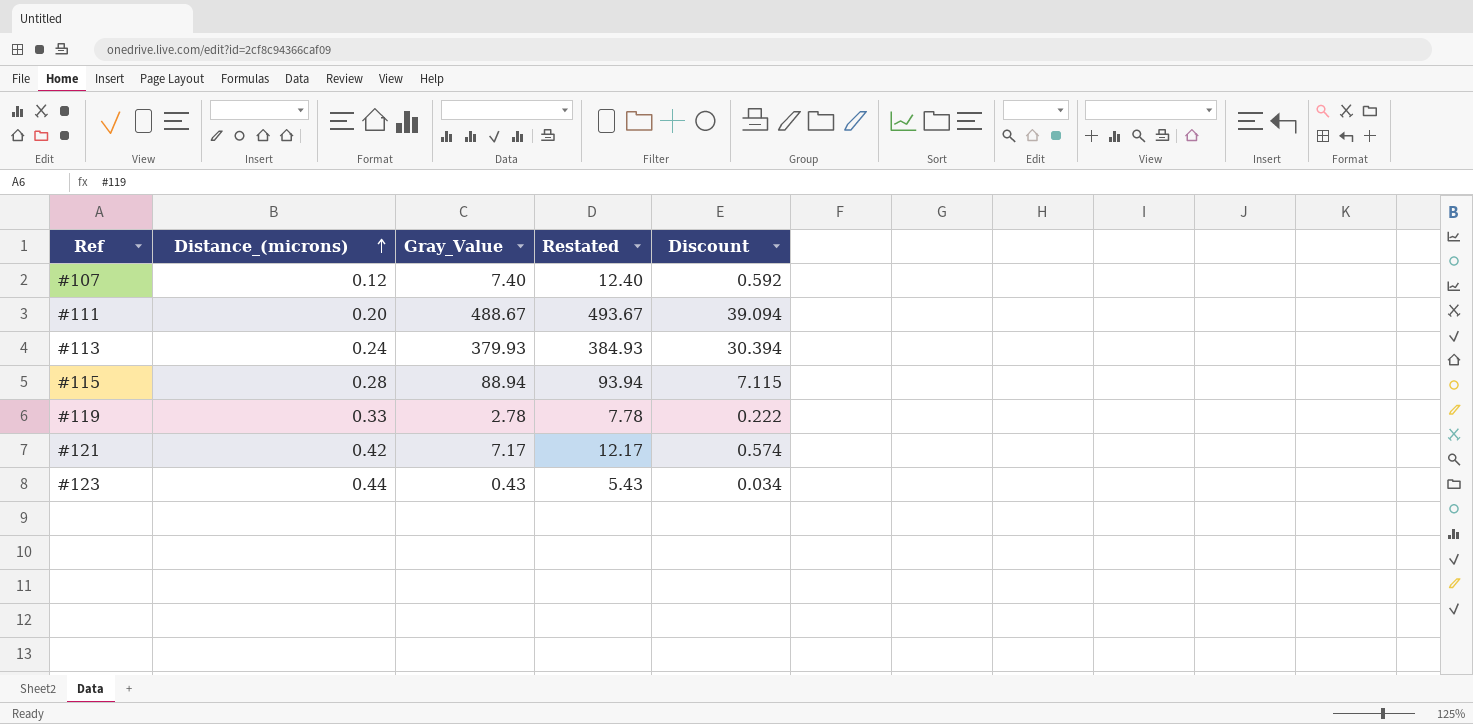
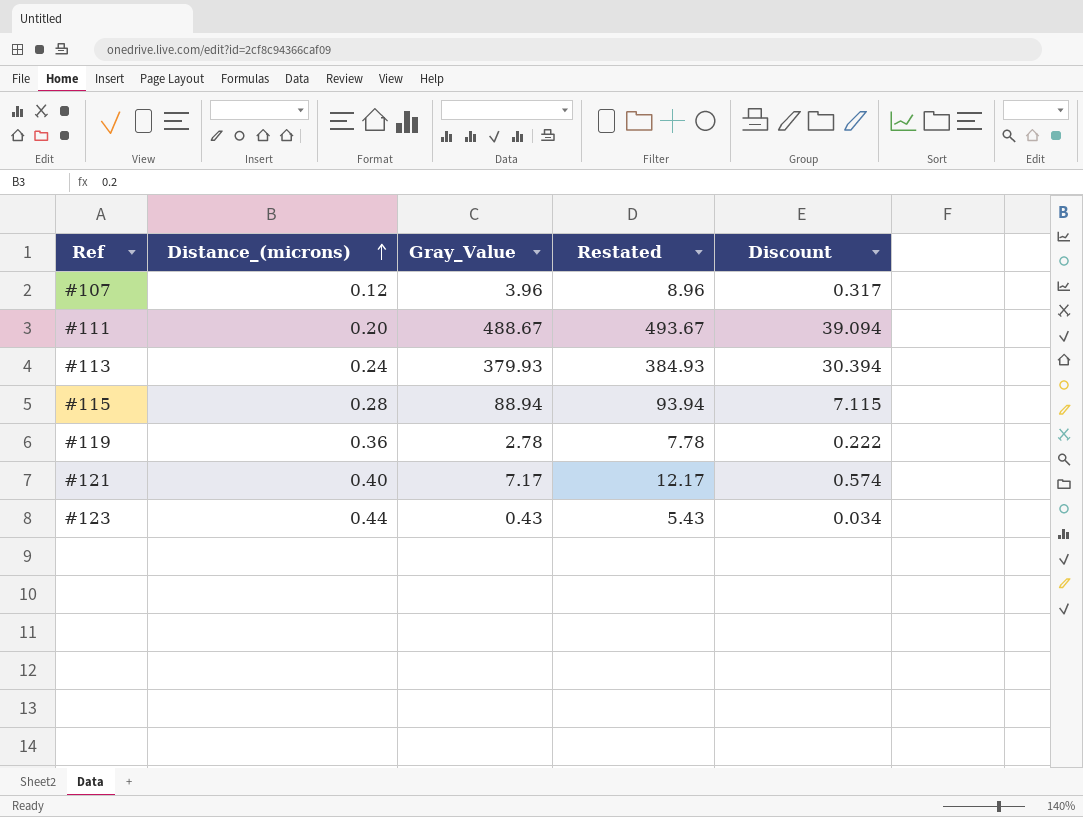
#107 | Gray_Value: 7.40 -> 3.96
#107 | Restated: 12.40 -> 8.96
#107 | Discount: 0.592 -> 0.317
#119 | Distance_(microns): 0.33 -> 0.36
#121 | Distance_(microns): 0.42 -> 0.40

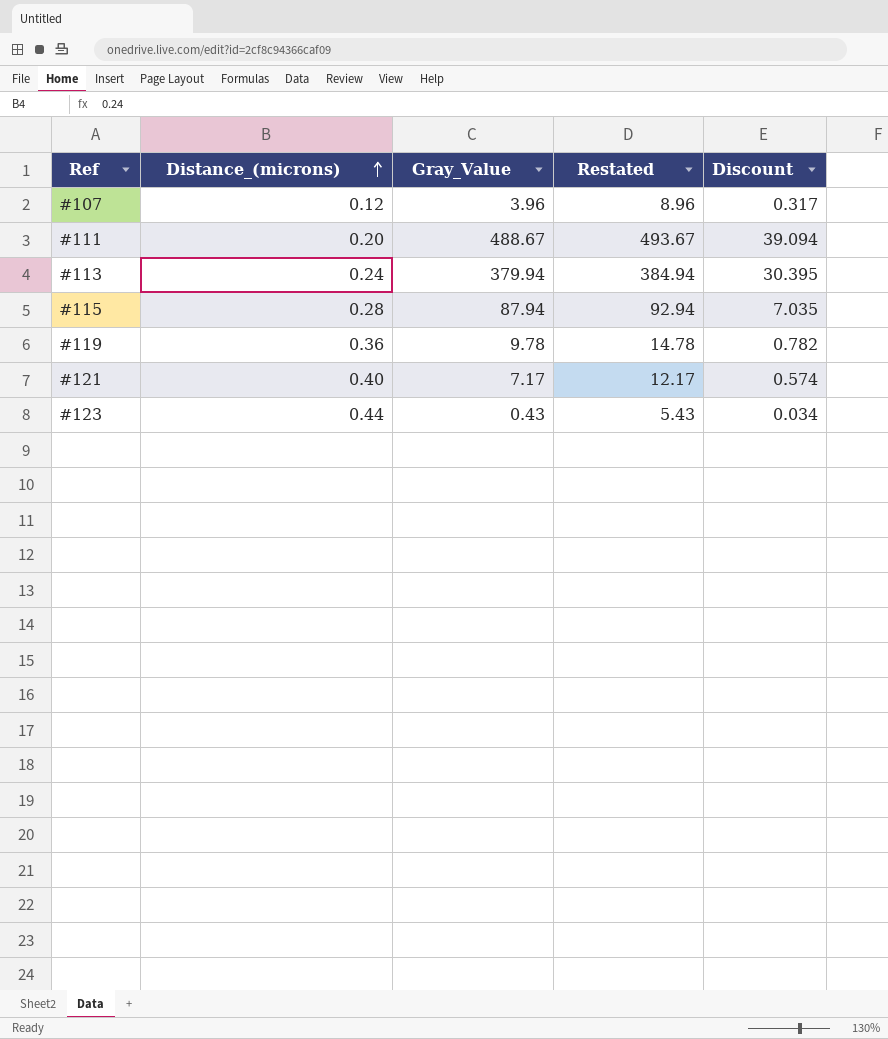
#113 | Gray_Value: 379.93 -> 379.94
#113 | Restated: 384.93 -> 384.94
#113 | Discount: 30.394 -> 30.395
#115 | Gray_Value: 88.94 -> 87.94
#115 | Restated: 93.94 -> 92.94
#115 | Discount: 7.115 -> 7.035
#119 | Gray_Value: 2.78 -> 9.78
#119 | Restated: 7.78 -> 14.78
#119 | Discount: 0.222 -> 0.782

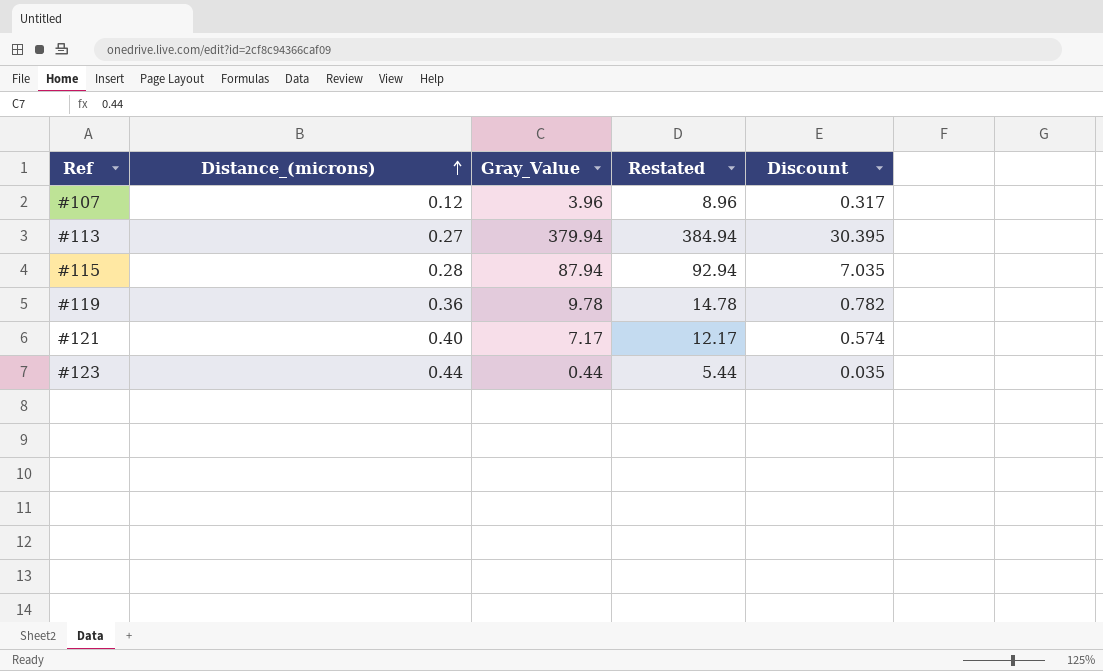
row #111: 0.20 | 488.67 | 493.67 | 39.094 -> none
#113 | Distance_(microns): 0.24 -> 0.27
#123 | Gray_Value: 0.43 -> 0.44
#123 | Restated: 5.43 -> 5.44
#123 | Discount: 0.034 -> 0.035

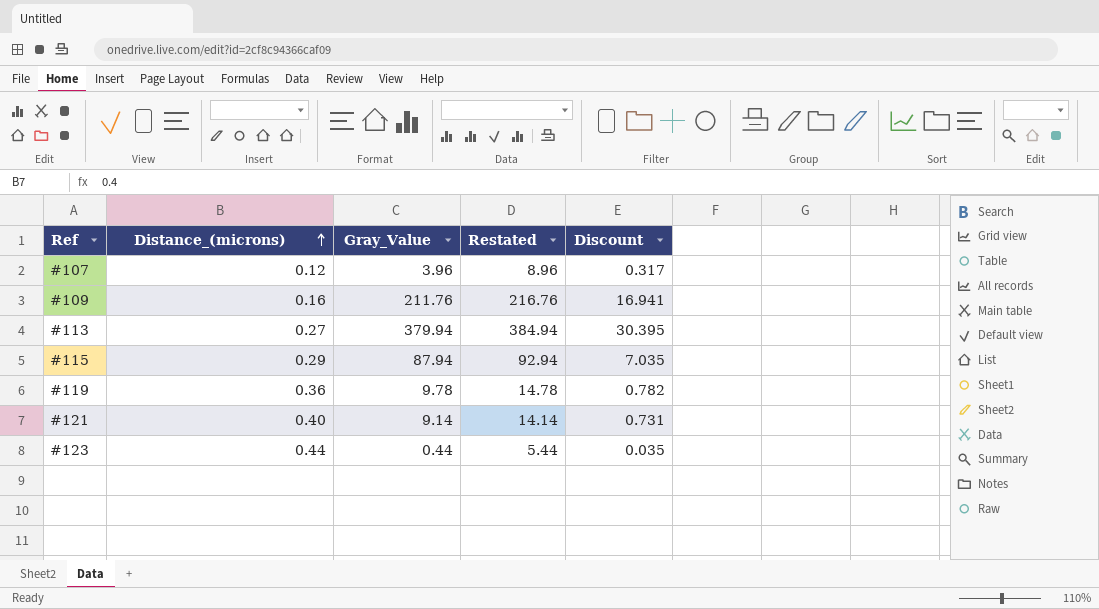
row #109: none -> 0.16 | 211.76 | 216.76 | 16.941
#115 | Distance_(microns): 0.28 -> 0.29
#121 | Gray_Value: 7.17 -> 9.14
#121 | Restated: 12.17 -> 14.14
#121 | Discount: 0.574 -> 0.731

